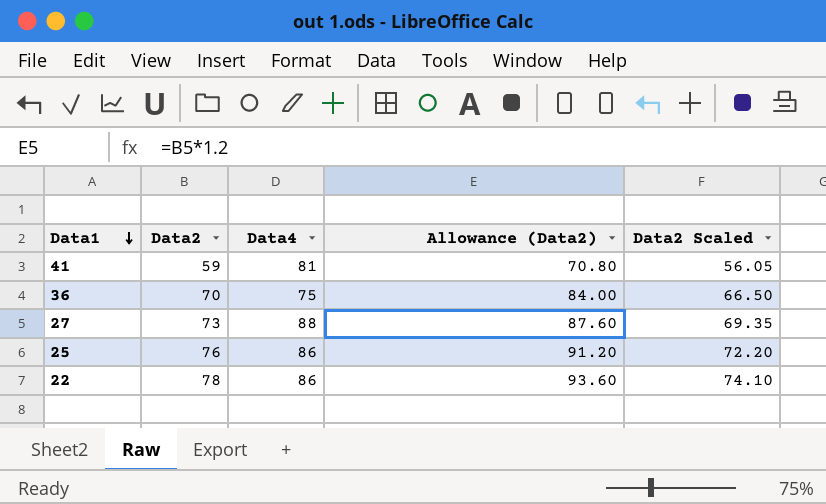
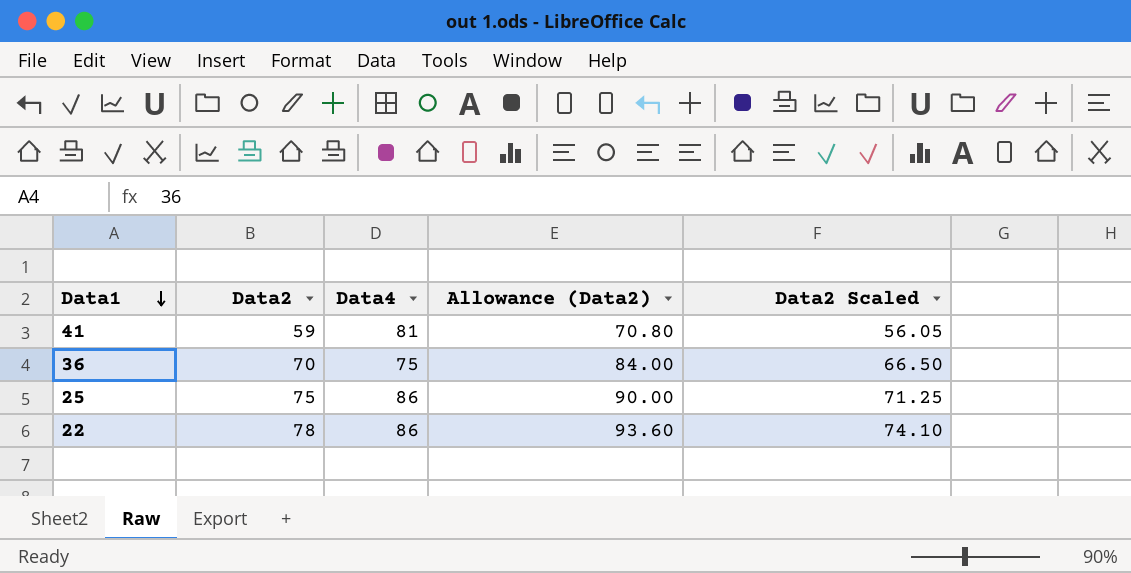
row 27: 73 | 88 | 87.60 | 69.35 -> none
25 | Data2: 76 -> 75
25 | Allowance (Data2): 91.20 -> 90.00
25 | Data2 Scaled: 72.20 -> 71.25

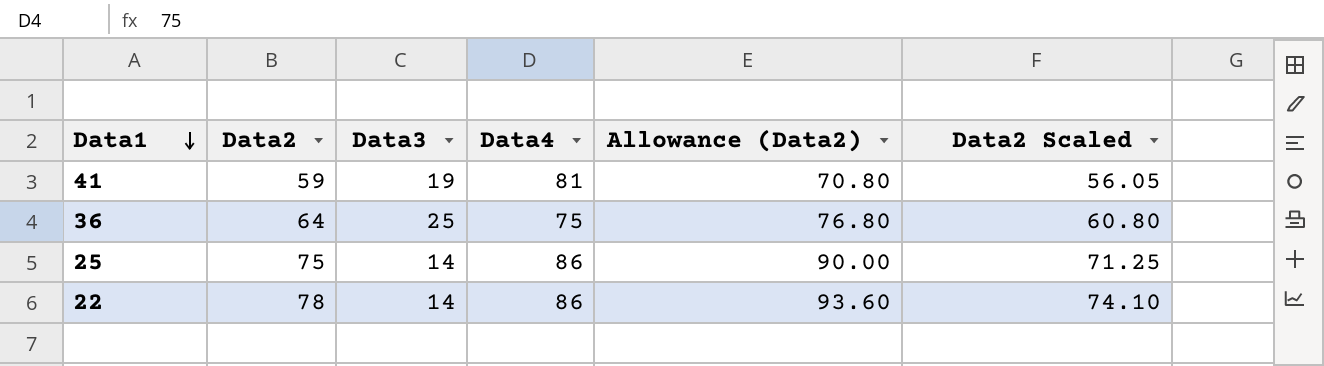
column Data3 | position: none -> 3
36 | Data2: 70 -> 64
36 | Allowance (Data2): 84.00 -> 76.80
36 | Data2 Scaled: 66.50 -> 60.80

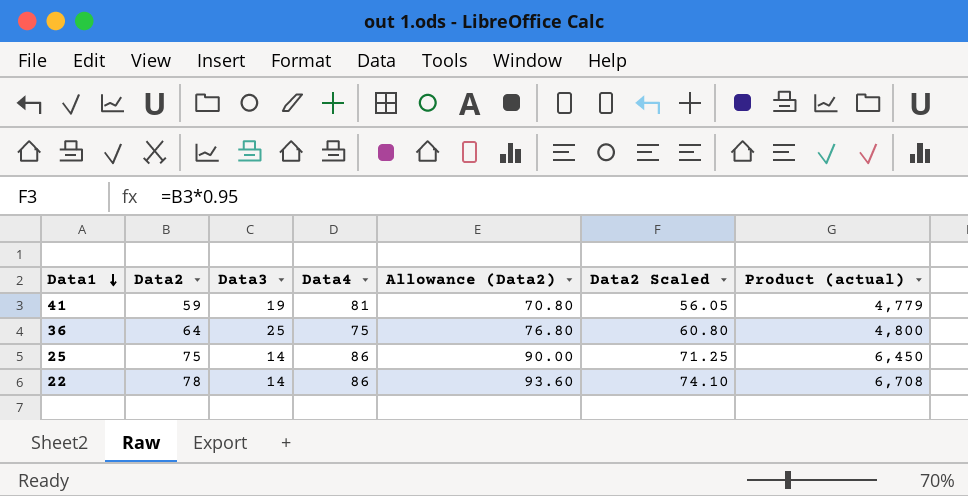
column Product (actual) | formula: none -> [Data2] * [Data4]

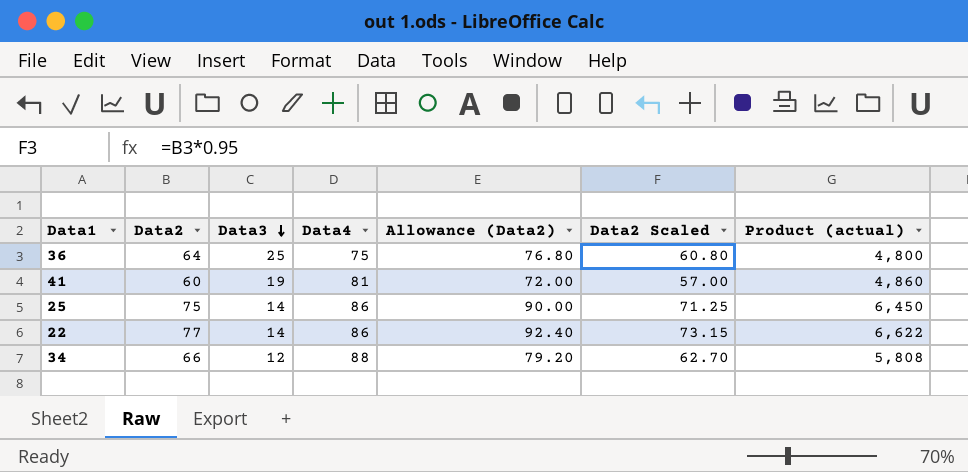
row order: Data1 descending -> Data3 descending
41 | Data2: 59 -> 60
41 | Allowance (Data2): 70.80 -> 72.00
41 | Data2 Scaled: 56.05 -> 57.00
41 | Product (actual): 4,779 -> 4,860
22 | Data2: 78 -> 77
22 | Allowance (Data2): 93.60 -> 92.40
22 | Data2 Scaled: 74.10 -> 73.15
22 | Product (actual): 6,708 -> 6,622
row 34: none -> 66 | 12 | 88 | 79.20 | 62.70 | 5,808

